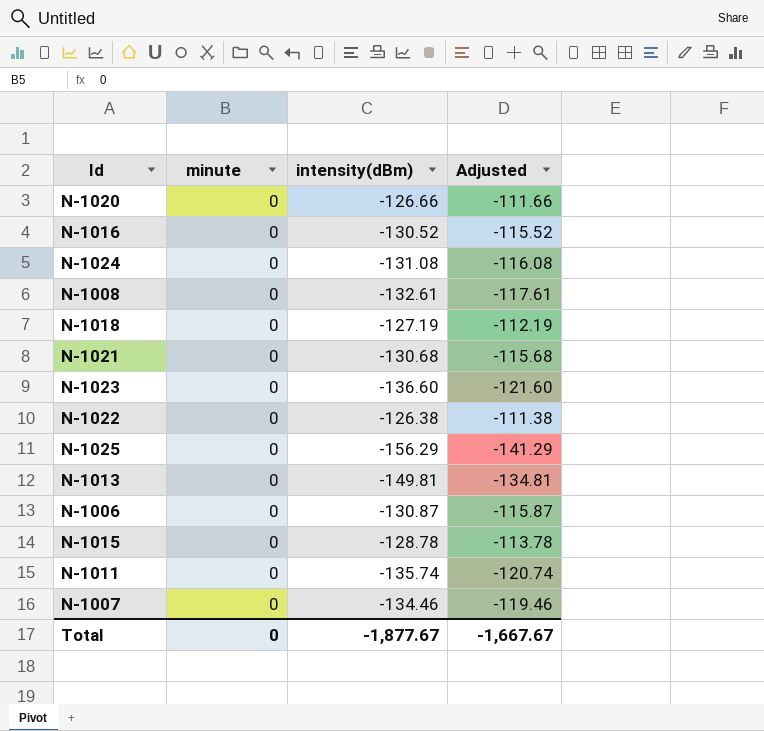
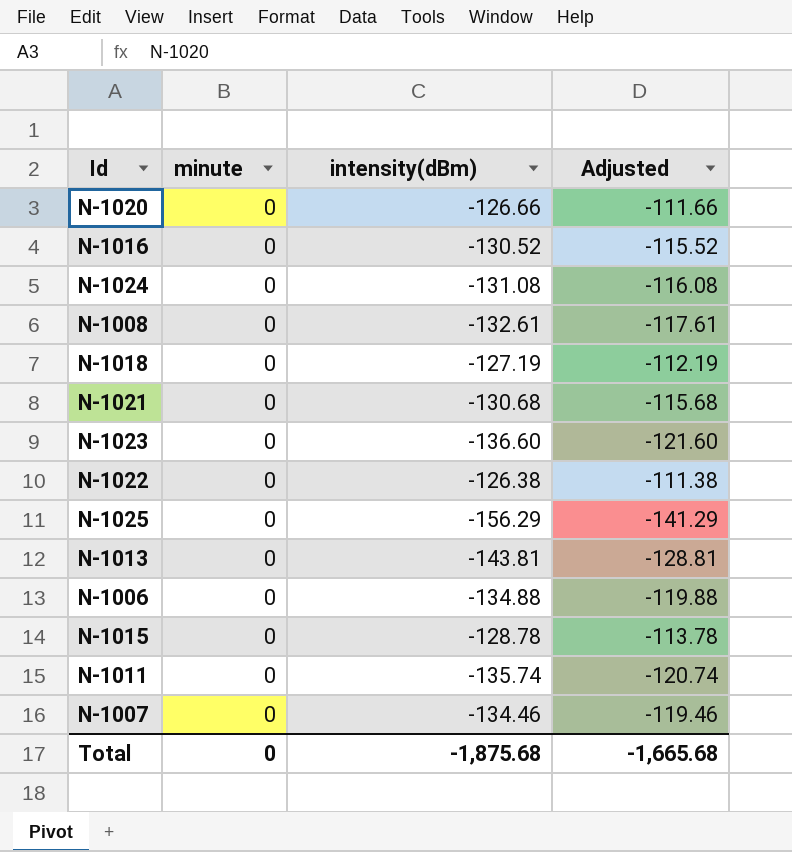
N-1013 | intensity(dBm): -149.81 -> -143.81
N-1013 | Adjusted: -134.81 -> -128.81
N-1006 | intensity(dBm): -130.87 -> -134.88
N-1006 | Adjusted: -115.87 -> -119.88
Total | intensity(dBm): -1,877.67 -> -1,875.68
Total | Adjusted: -1,667.67 -> -1,665.68

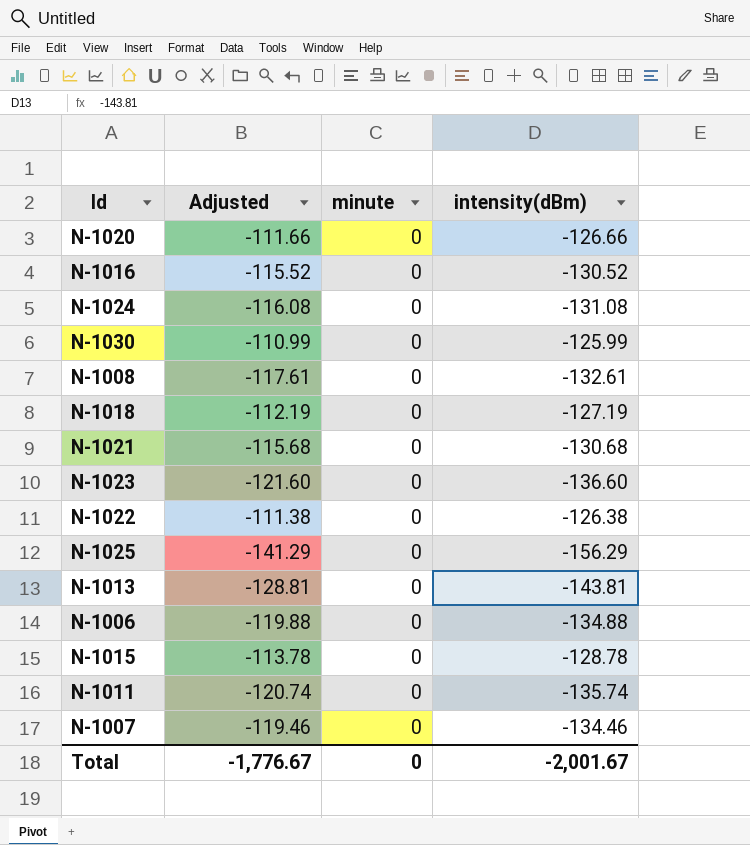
column Adjusted | position: 4 -> 2
row N-1030: none -> -110.99 | 0 | -125.99
Total | Adjusted: -1,665.68 -> -1,776.67
Total | intensity(dBm): -1,875.68 -> -2,001.67

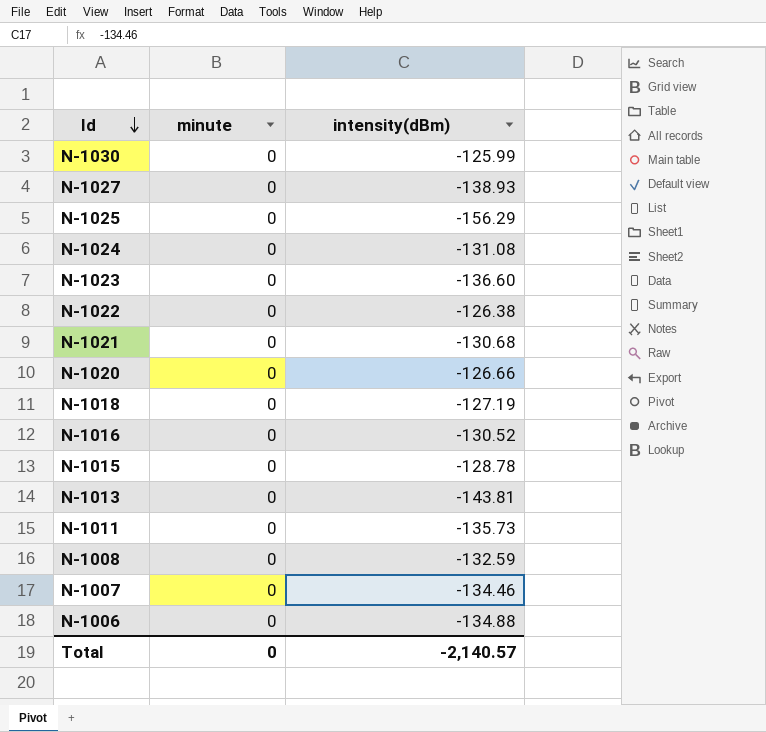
row order: none -> Id descending
column Adjusted | formula: [intensity(dBm)] + 15 -> none
row N-1027: none -> 0 | -138.93
N-1011 | intensity(dBm): -135.74 -> -135.73
N-1008 | intensity(dBm): -132.61 -> -132.59
Total | intensity(dBm): -2,001.67 -> -2,140.57

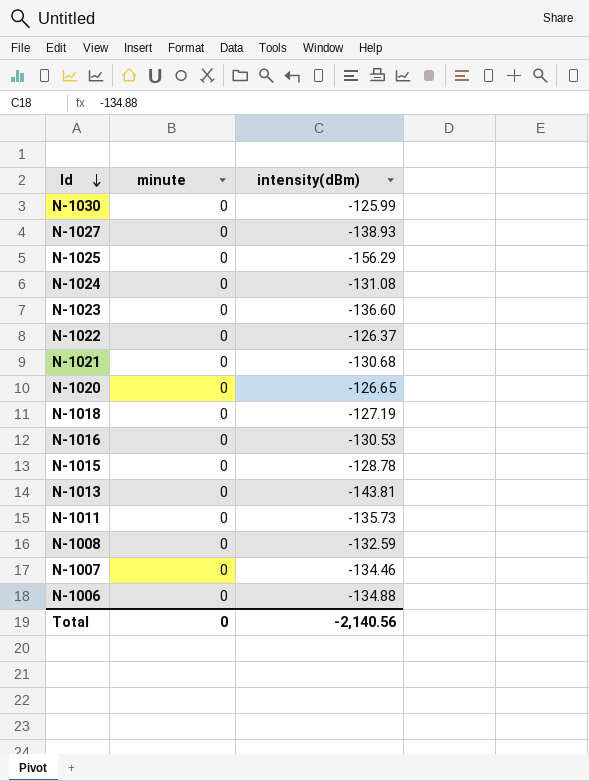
N-1022 | intensity(dBm): -126.38 -> -126.37
N-1020 | intensity(dBm): -126.66 -> -126.65
N-1016 | intensity(dBm): -130.52 -> -130.53
Total | intensity(dBm): -2,140.57 -> -2,140.56

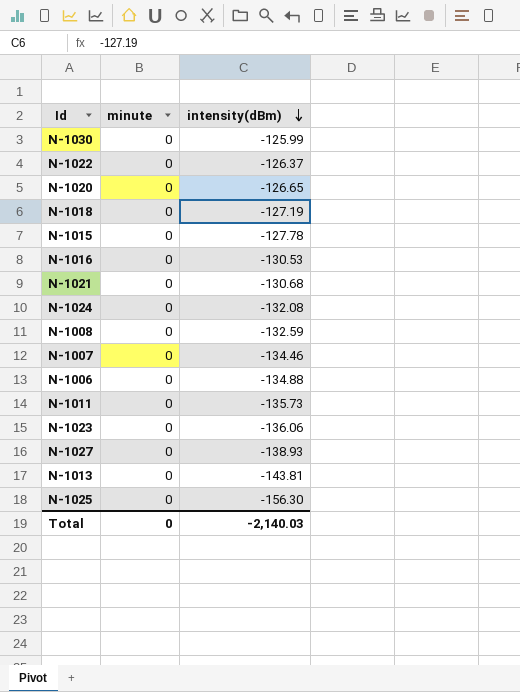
row order: Id descending -> intensity(dBm) descending
N-1015 | intensity(dBm): -128.78 -> -127.78
N-1024 | intensity(dBm): -131.08 -> -132.08
N-1023 | intensity(dBm): -136.60 -> -136.06
N-1025 | intensity(dBm): -156.29 -> -156.30
Total | intensity(dBm): -2,140.56 -> -2,140.03

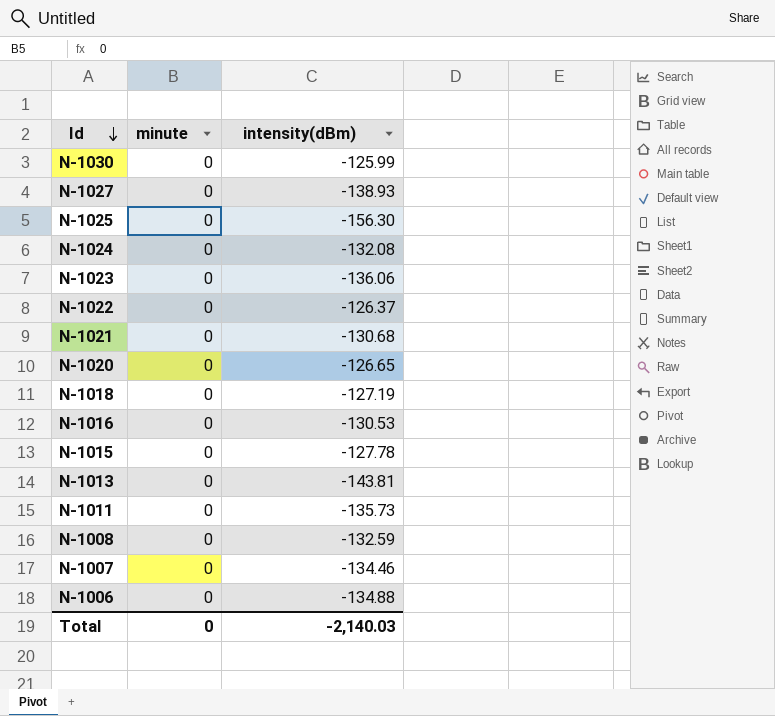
row order: intensity(dBm) descending -> Id descending

